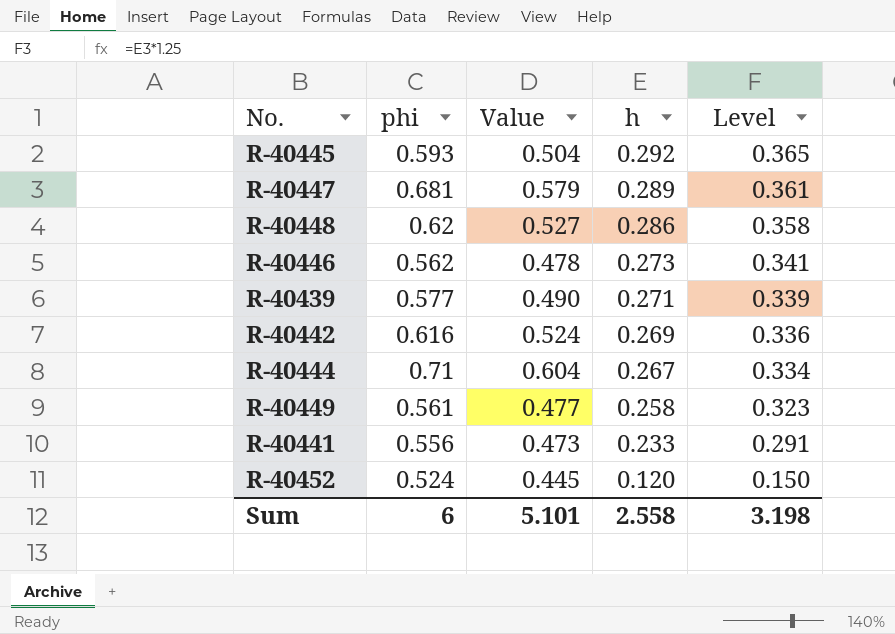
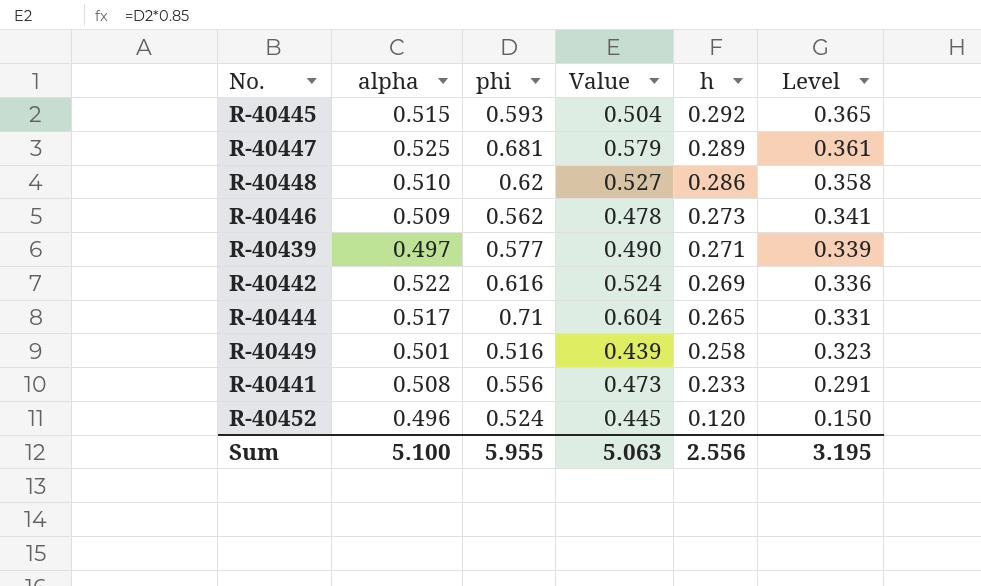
column alpha | position: none -> 2
R-40444 | h: 0.267 -> 0.265
R-40444 | Level: 0.334 -> 0.331
R-40449 | phi: 0.561 -> 0.516
R-40449 | Value: 0.477 -> 0.439
Sum | phi: 6 -> 5.955
Sum | Value: 5.101 -> 5.063
Sum | h: 2.558 -> 2.556
Sum | Level: 3.198 -> 3.195

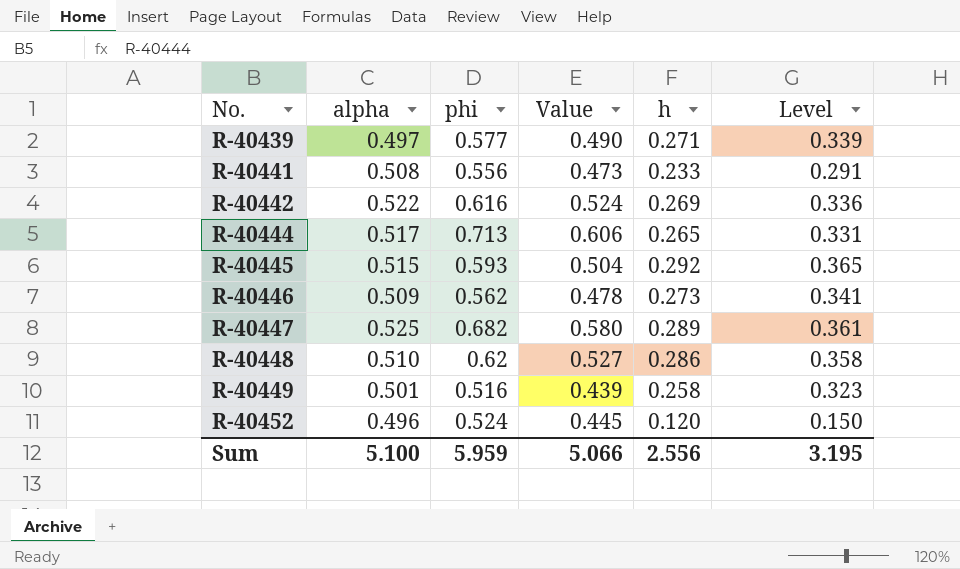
row order: h descending -> No. ascending
R-40444 | phi: 0.71 -> 0.713
R-40444 | Value: 0.604 -> 0.606
R-40447 | phi: 0.681 -> 0.682
R-40447 | Value: 0.579 -> 0.580
Sum | phi: 5.955 -> 5.959
Sum | Value: 5.063 -> 5.066

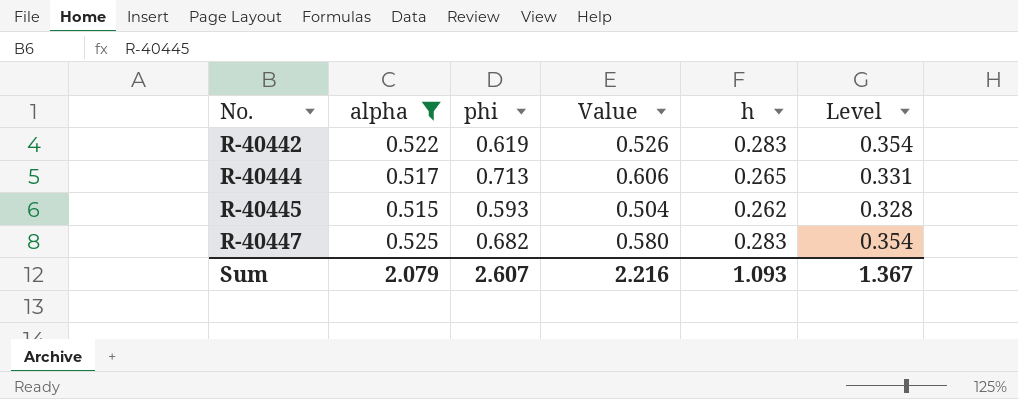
filter: none -> alpha >= 0.515
R-40442 | phi: 0.616 -> 0.619
R-40442 | Value: 0.524 -> 0.526
R-40442 | h: 0.269 -> 0.283
R-40442 | Level: 0.336 -> 0.354
R-40445 | h: 0.292 -> 0.262
R-40445 | Level: 0.365 -> 0.328
R-40447 | h: 0.289 -> 0.283
R-40447 | Level: 0.361 -> 0.354
Sum | alpha: 5.100 -> 2.079
Sum | phi: 5.959 -> 2.607
Sum | Value: 5.066 -> 2.216
Sum | h: 2.556 -> 1.093
Sum | Level: 3.195 -> 1.367

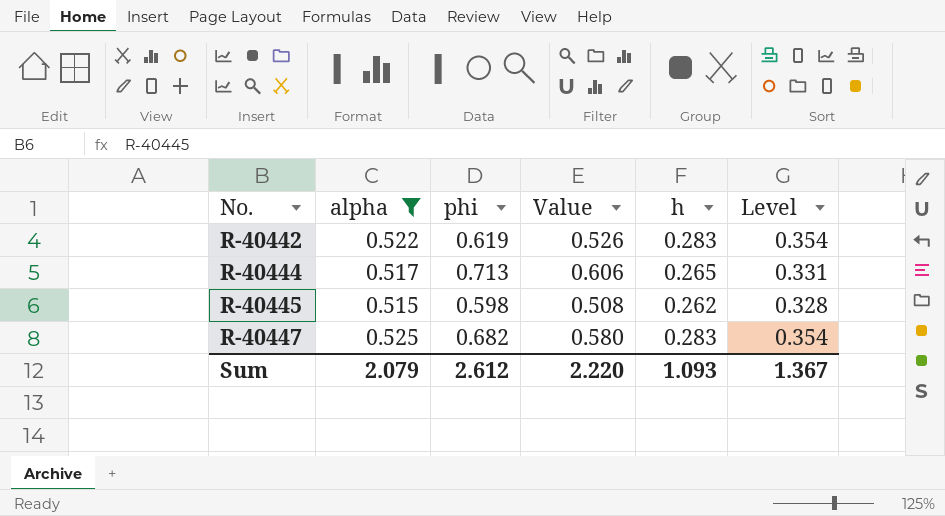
R-40445 | phi: 0.593 -> 0.598
R-40445 | Value: 0.504 -> 0.508
Sum | phi: 2.607 -> 2.612
Sum | Value: 2.216 -> 2.220

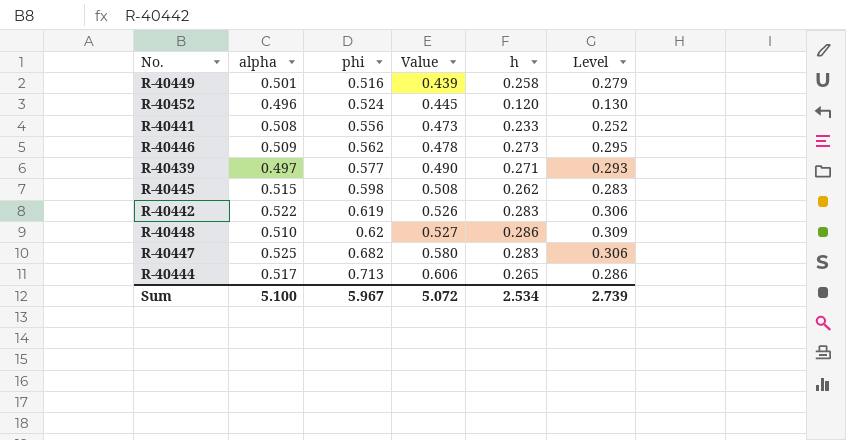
filter: alpha >= 0.515 -> none
row order: No. ascending -> phi ascending
column Level | formula: [h] * 1.25 -> [h] * 1.08
Sum | alpha: 2.079 -> 5.100
Sum | phi: 2.612 -> 5.967
Sum | Value: 2.220 -> 5.072
Sum | h: 1.093 -> 2.534
Sum | Level: 1.367 -> 2.739

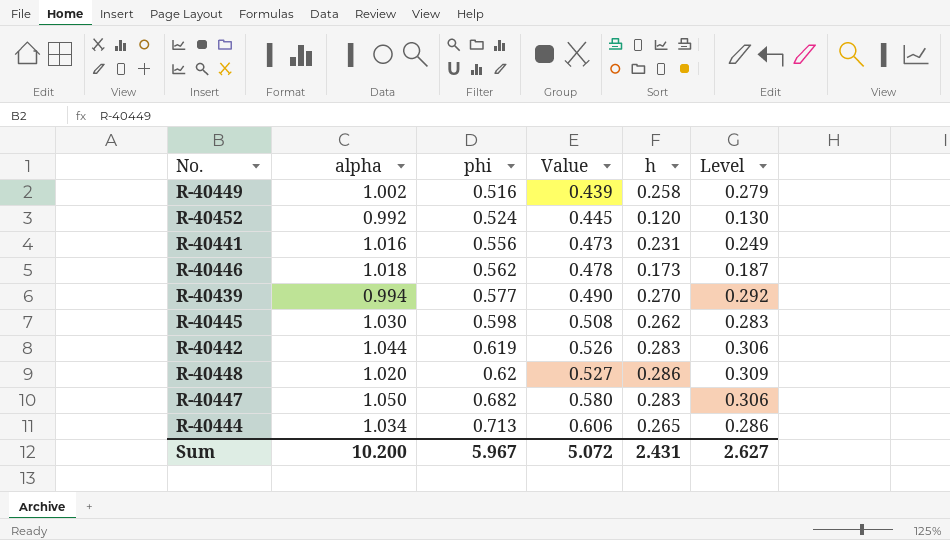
R-40449 | alpha: 0.501 -> 1.002
R-40452 | alpha: 0.496 -> 0.992
R-40441 | alpha: 0.508 -> 1.016
R-40441 | h: 0.233 -> 0.231
R-40441 | Level: 0.252 -> 0.249
R-40446 | alpha: 0.509 -> 1.018
R-40446 | h: 0.273 -> 0.173
R-40446 | Level: 0.295 -> 0.187
R-40439 | alpha: 0.497 -> 0.994
R-40439 | h: 0.271 -> 0.270
R-40439 | Level: 0.293 -> 0.292
R-40445 | alpha: 0.515 -> 1.030
R-40442 | alpha: 0.522 -> 1.044
R-40448 | alpha: 0.510 -> 1.020
R-40447 | alpha: 0.525 -> 1.050
R-40444 | alpha: 0.517 -> 1.034
Sum | alpha: 5.100 -> 10.200
Sum | h: 2.534 -> 2.431
Sum | Level: 2.739 -> 2.627

